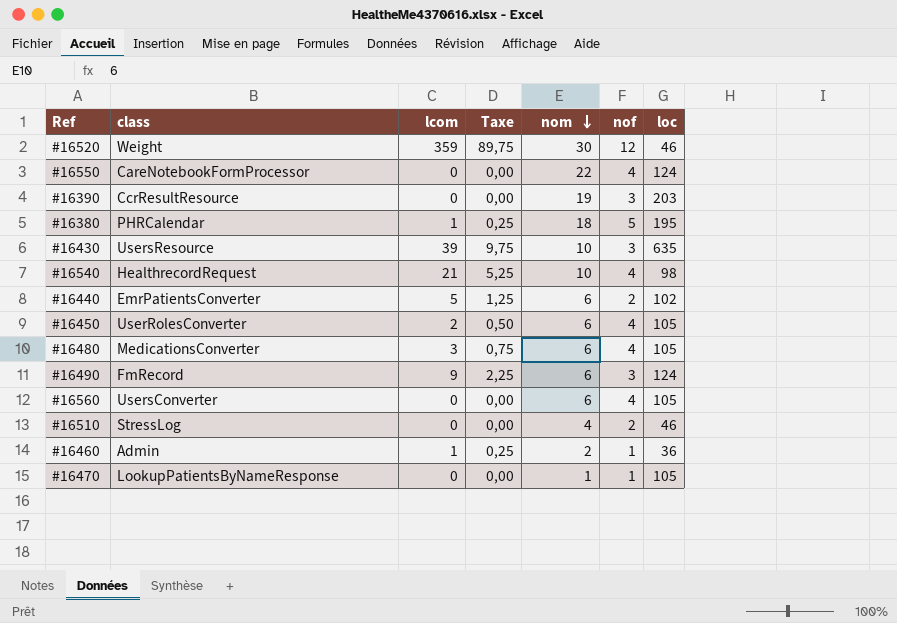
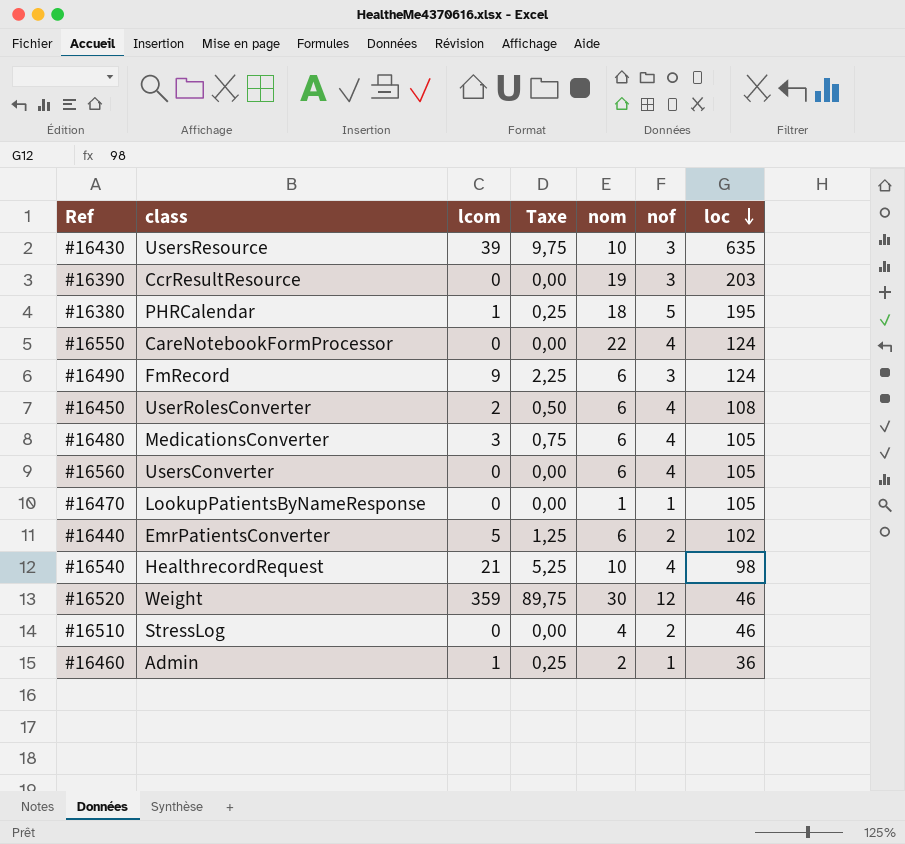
row order: nom descending -> loc descending
#16450 | loc: 105 -> 108

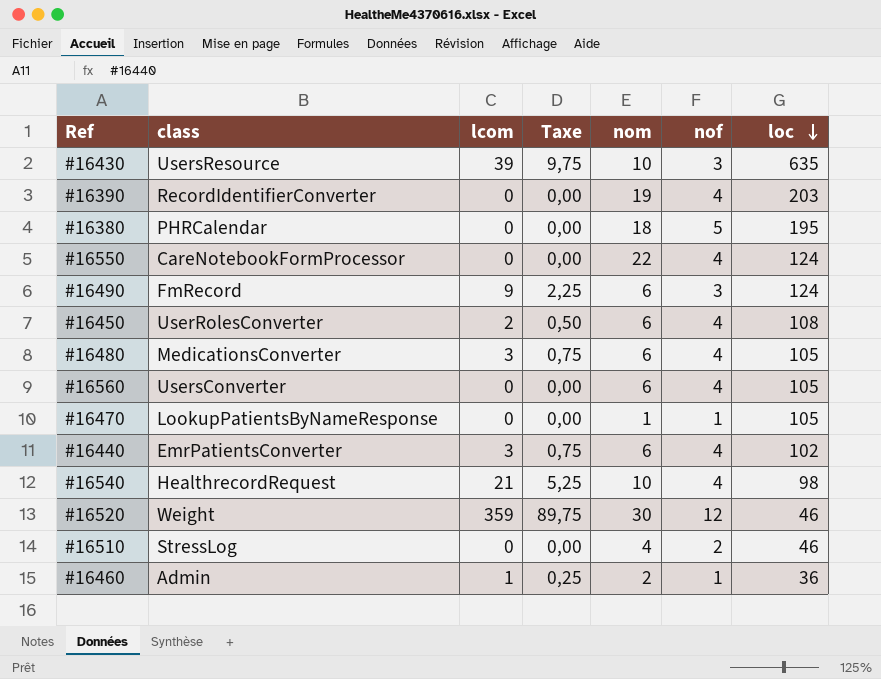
#16390 | class: CcrResultResource -> RecordIdentifierConverter
#16390 | nof: 3 -> 4
#16380 | lcom: 1 -> 0
#16380 | Taxe: 0,25 -> 0,00
#16440 | lcom: 5 -> 3
#16440 | Taxe: 1,25 -> 0,75
#16440 | nof: 2 -> 4

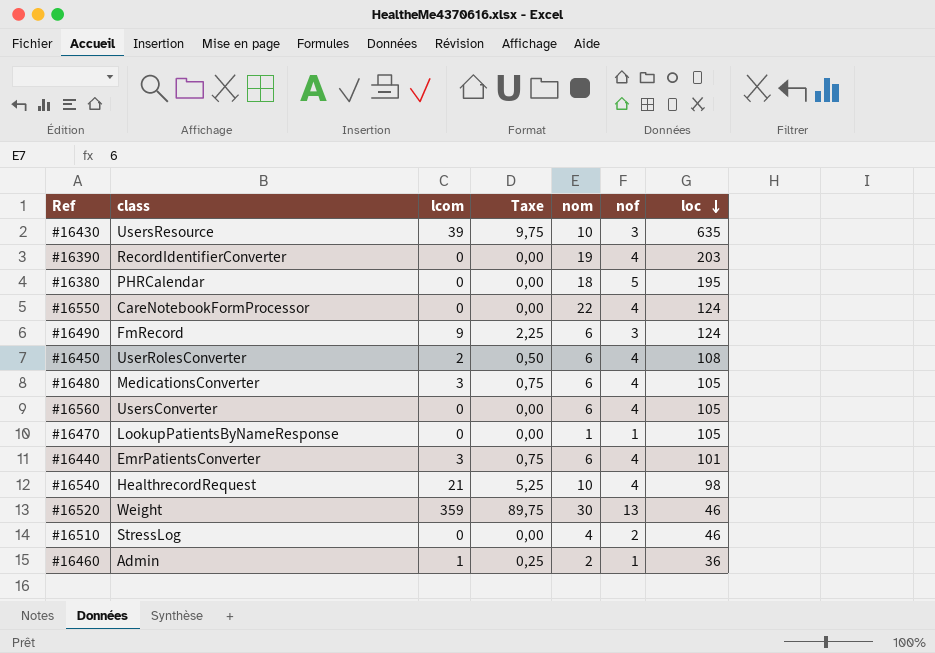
#16440 | loc: 102 -> 101
#16520 | nof: 12 -> 13

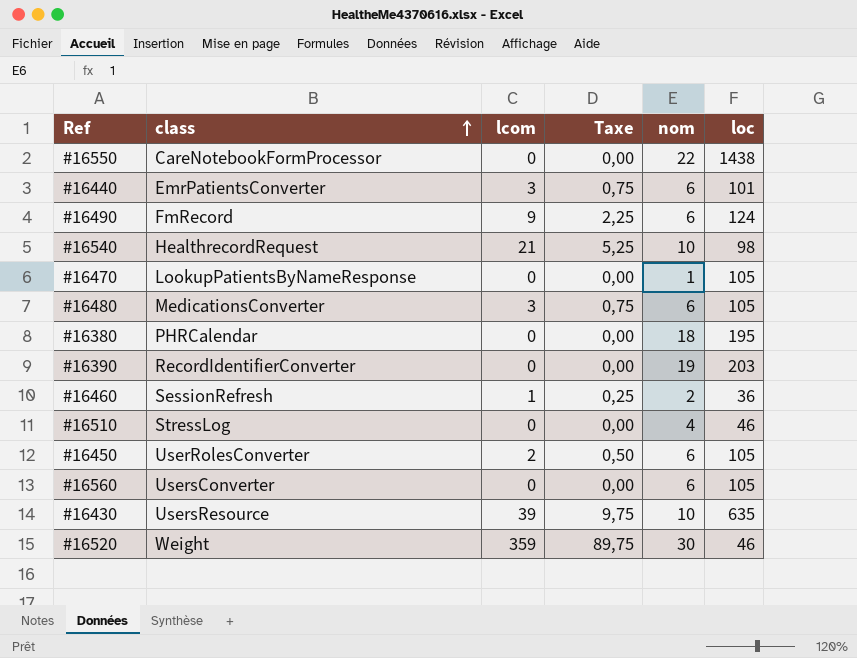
row order: loc descending -> class ascending
column nof | position: 6 -> none
#16550 | loc: 124 -> 1438
#16460 | class: Admin -> SessionRefresh
#16450 | loc: 108 -> 105

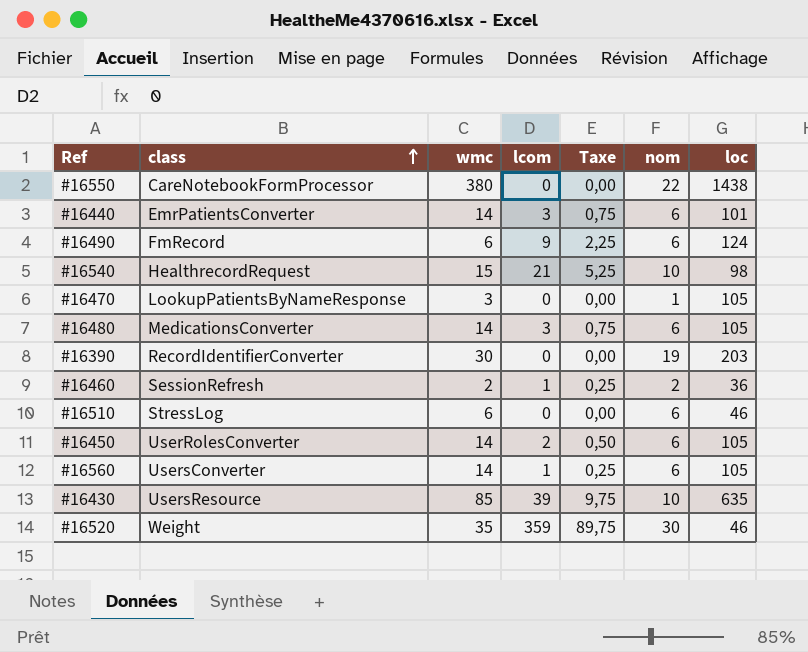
column wmc | position: none -> 3
row #16380: PHRCalendar | 0 | 0,00 | 18 | 195 -> none
#16510 | nom: 4 -> 6
#16560 | lcom: 0 -> 1
#16560 | Taxe: 0,00 -> 0,25

